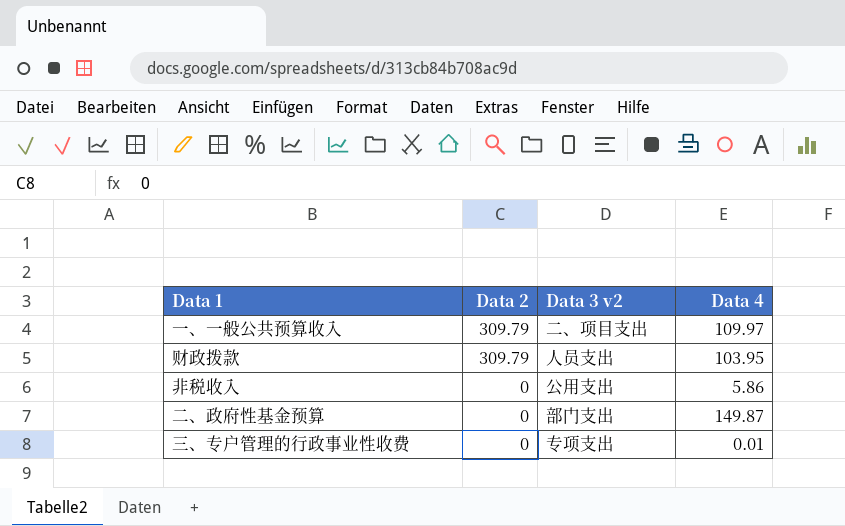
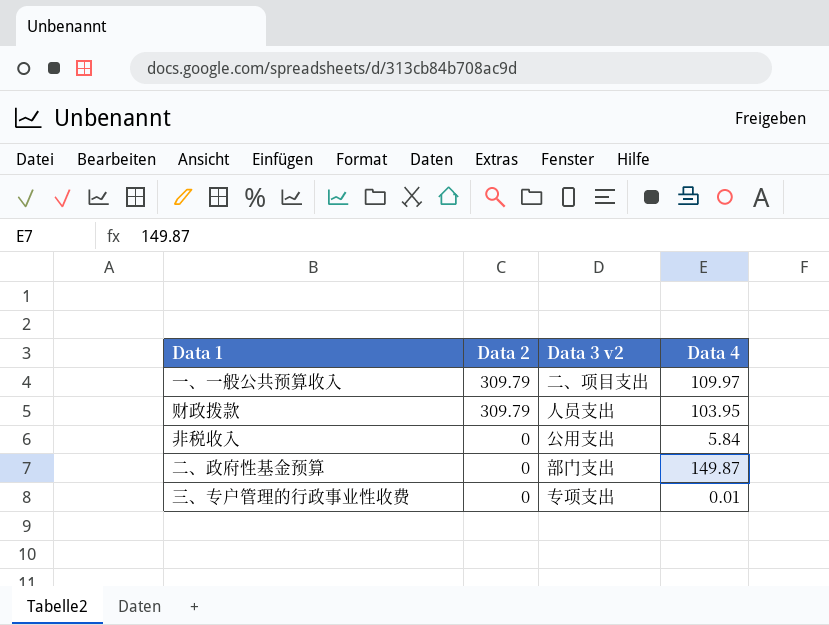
非税收入 | Data 4: 5.86 -> 5.84

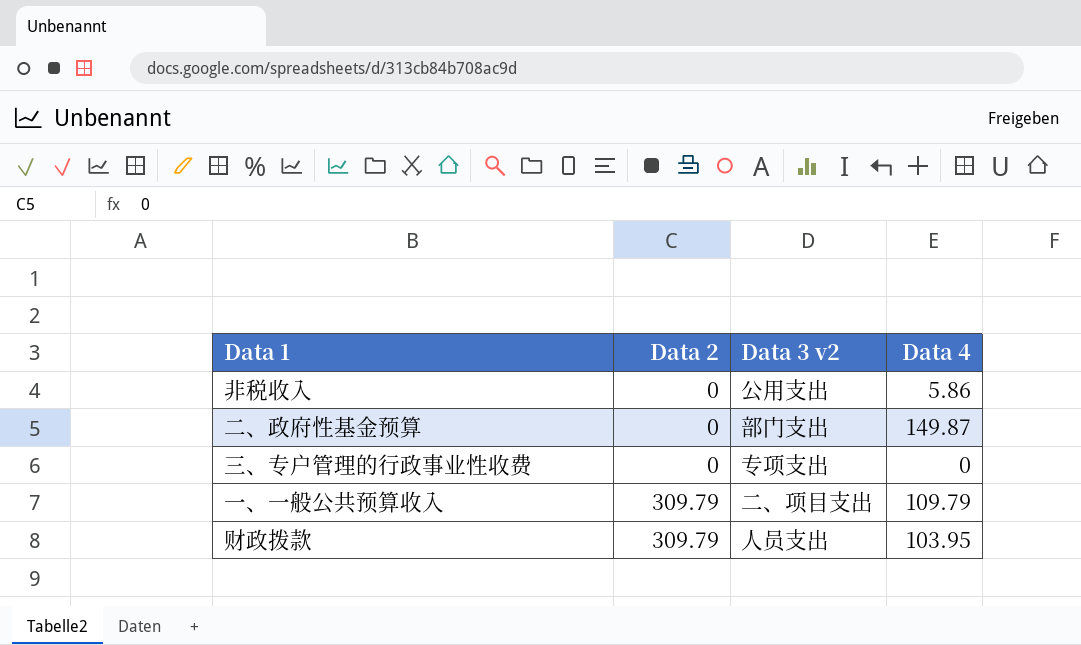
row order: Data 2 descending -> Data 2 ascending
非税收入 | Data 4: 5.84 -> 5.86
三、专户管理的行政事业性收费 | Data 4: 0.01 -> 0
一、一般公共预算收入 | Data 4: 109.97 -> 109.79

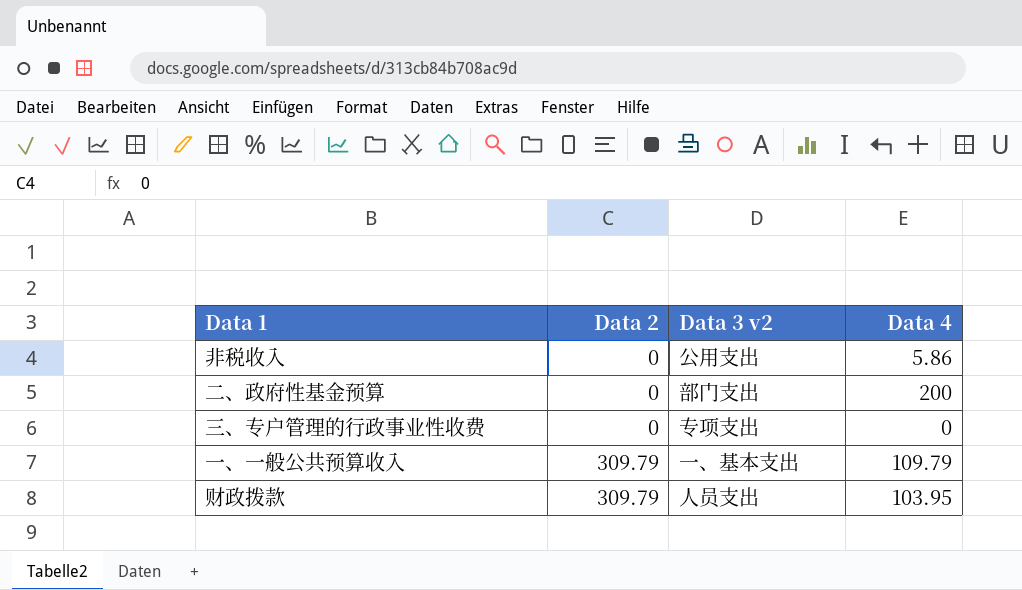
二、政府性基金预算 | Data 4: 149.87 -> 200
一、一般公共预算收入 | Data 3 v2: 二、项目支出 -> 一、基本支出

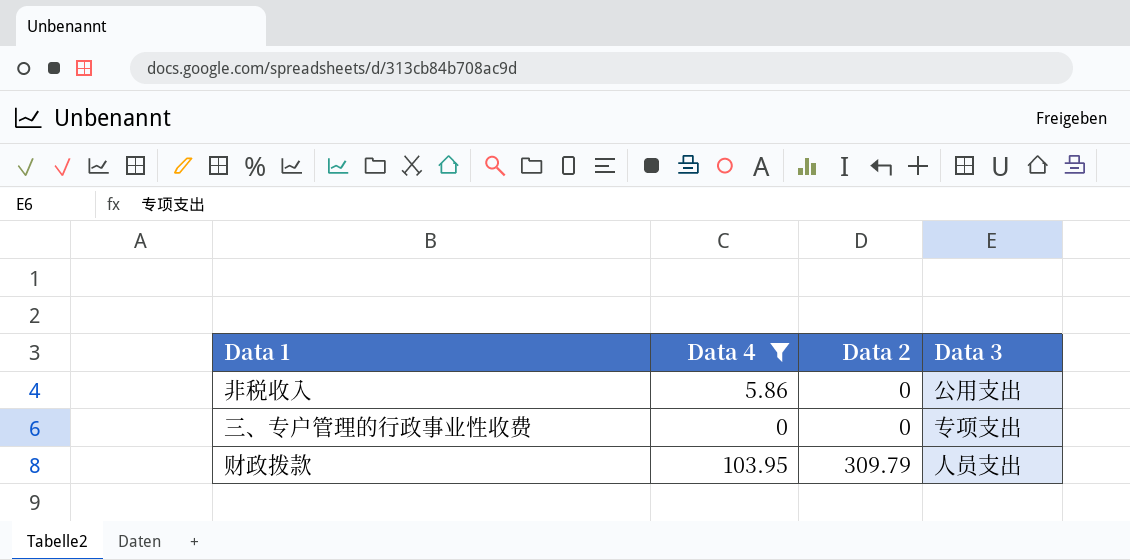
filter: none -> Data 4 <= 103.95
column Data 4 | position: 4 -> 2
column name: Data 3 v2 -> Data 3

